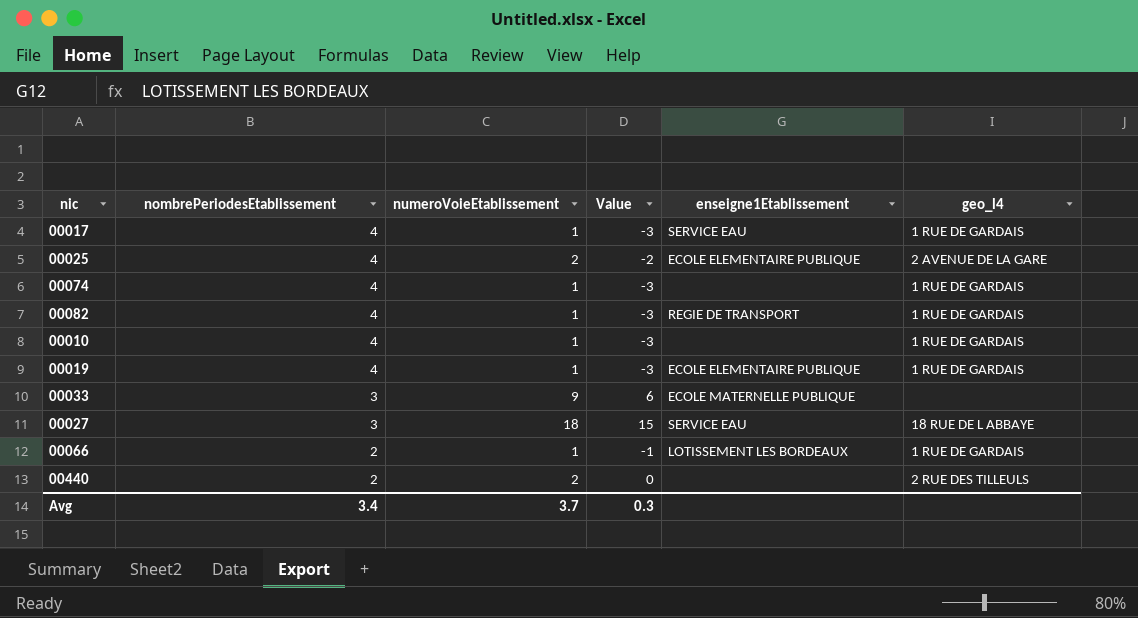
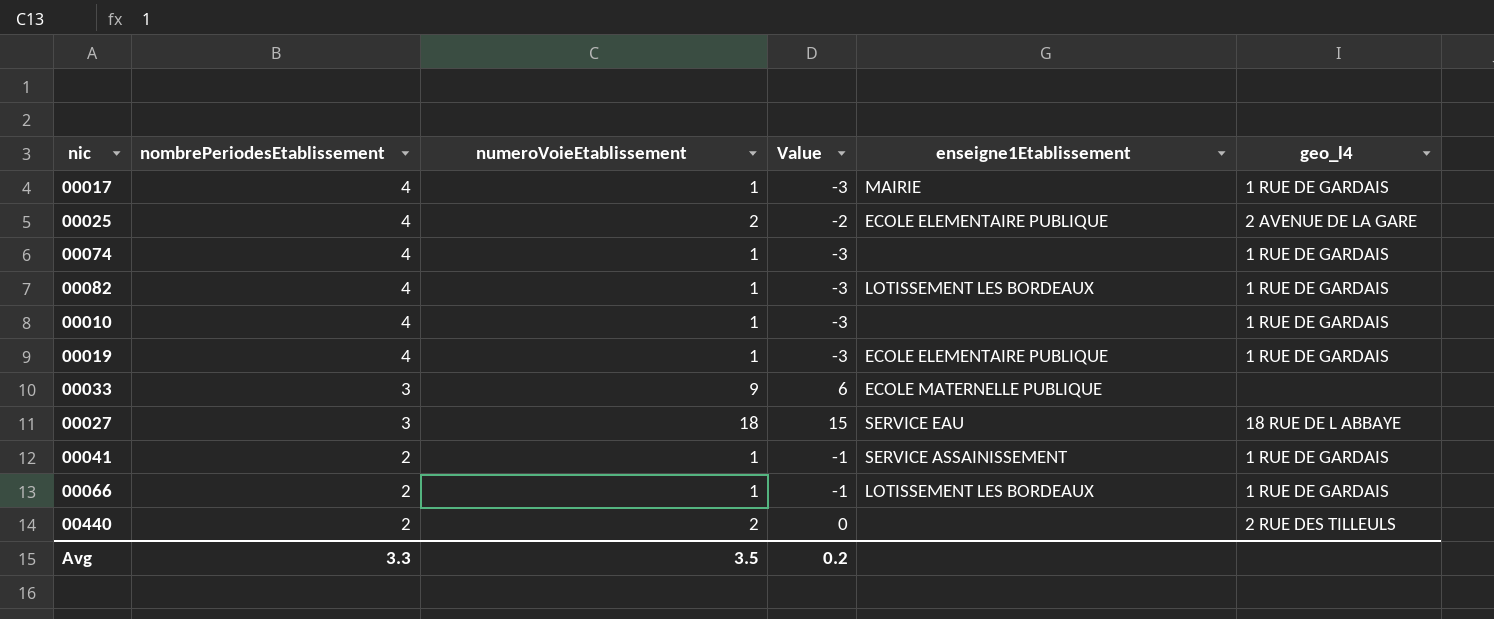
00017 | enseigne1Etablissement: SERVICE EAU -> MAIRIE
00082 | enseigne1Etablissement: REGIE DE TRANSPORT -> LOTISSEMENT LES BORDEAUX
row 00041: none -> 2 | 1 | -1 | SERVICE ASSAINISSEMENT | 1 RUE DE GARDAIS
Avg | nombrePeriodesEtablissement: 3.4 -> 3.3
Avg | numeroVoieEtablissement: 3.7 -> 3.5
Avg | Value: 0.3 -> 0.2

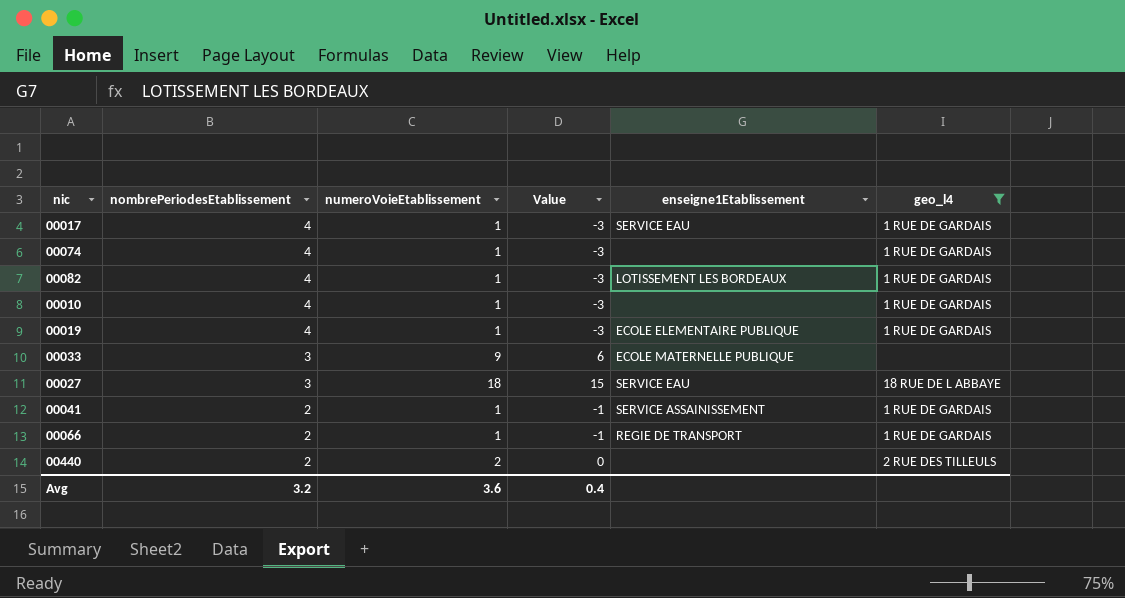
filter: none -> geo_l4 != 2 AVENUE DE LA GARE
00017 | enseigne1Etablissement: MAIRIE -> SERVICE EAU
00066 | enseigne1Etablissement: LOTISSEMENT LES BORDEAUX -> REGIE DE TRANSPORT
Avg | nombrePeriodesEtablissement: 3.3 -> 3.2
Avg | numeroVoieEtablissement: 3.5 -> 3.6
Avg | Value: 0.2 -> 0.4

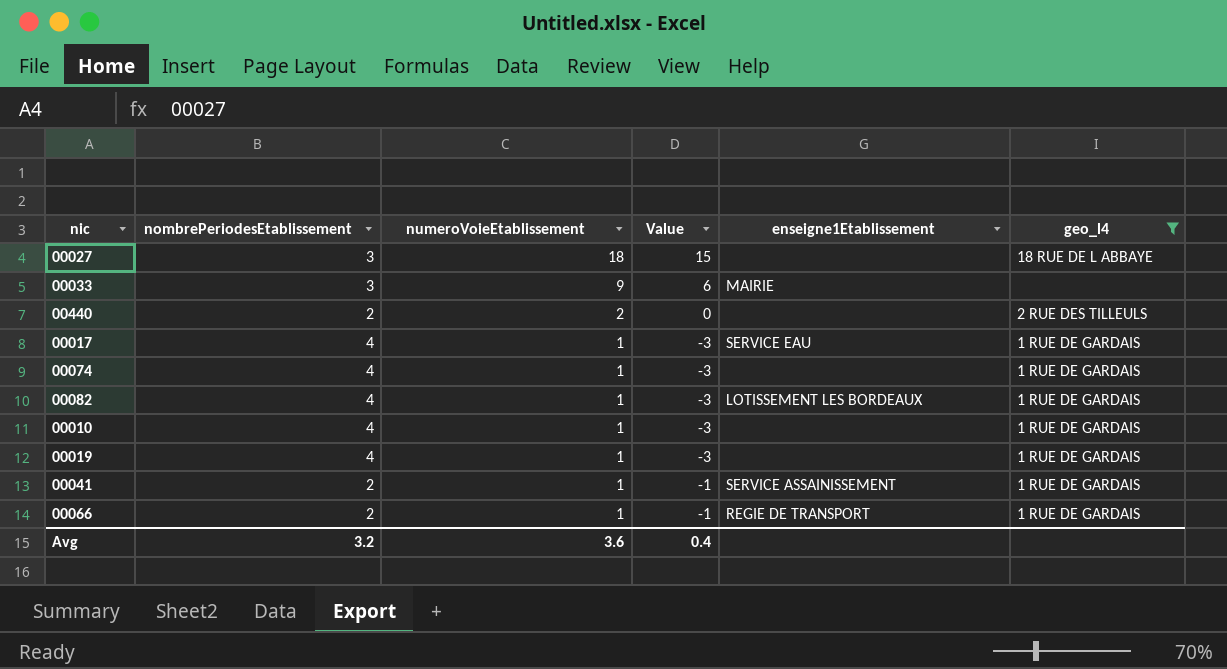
row order: nombrePeriodesEtablissement descending -> numeroVoieEtablissement descending
00027 | enseigne1Etablissement: SERVICE EAU -> none
00033 | enseigne1Etablissement: ECOLE MATERNELLE PUBLIQUE -> MAIRIE
00019 | enseigne1Etablissement: ECOLE ELEMENTAIRE PUBLIQUE -> none

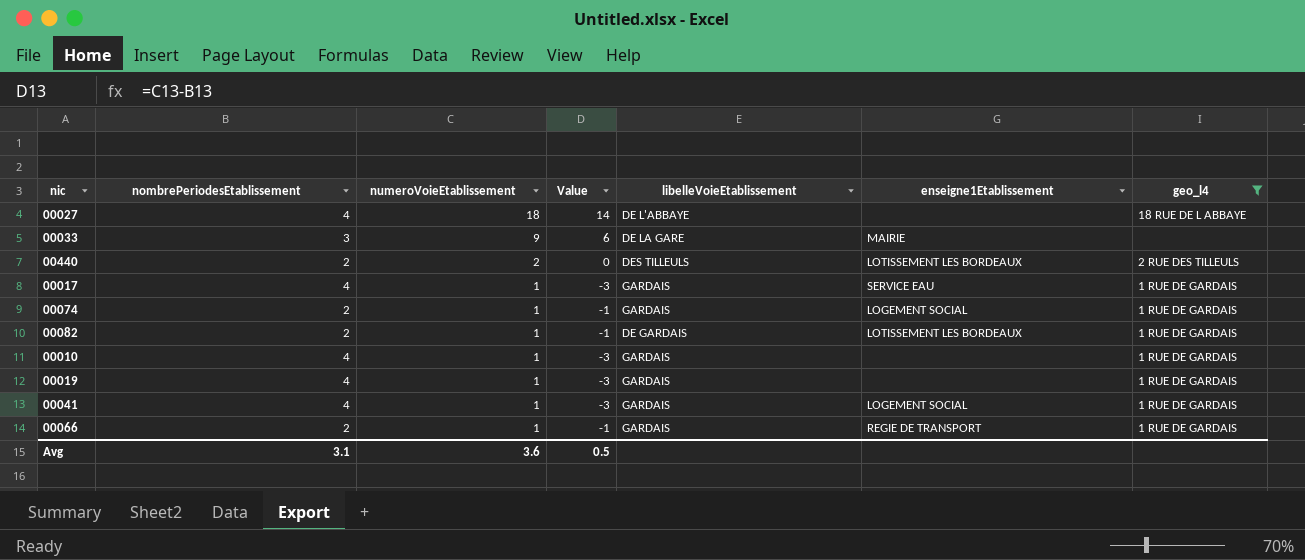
column libelleVoieEtablissement | position: none -> 5
00027 | nombrePeriodesEtablissement: 3 -> 4
00027 | Value: 15 -> 14
00440 | enseigne1Etablissement: none -> LOTISSEMENT LES BORDEAUX
00074 | nombrePeriodesEtablissement: 4 -> 2
00074 | Value: -3 -> -1
00074 | enseigne1Etablissement: none -> LOGEMENT SOCIAL
00082 | nombrePeriodesEtablissement: 4 -> 2
00082 | Value: -3 -> -1
00041 | nombrePeriodesEtablissement: 2 -> 4
00041 | Value: -1 -> -3
00041 | enseigne1Etablissement: SERVICE ASSAINISSEMENT -> LOGEMENT SOCIAL
Avg | nombrePeriodesEtablissement: 3.2 -> 3.1
Avg | Value: 0.4 -> 0.5

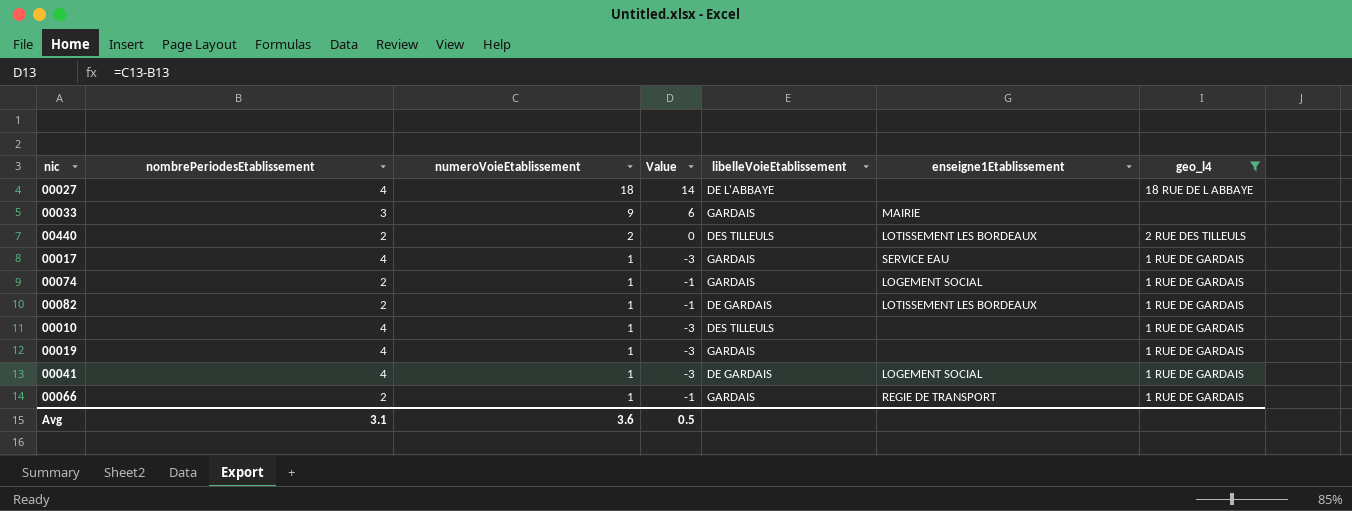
00033 | libelleVoieEtablissement: DE LA GARE -> GARDAIS
00010 | libelleVoieEtablissement: GARDAIS -> DES TILLEULS
00041 | libelleVoieEtablissement: GARDAIS -> DE GARDAIS

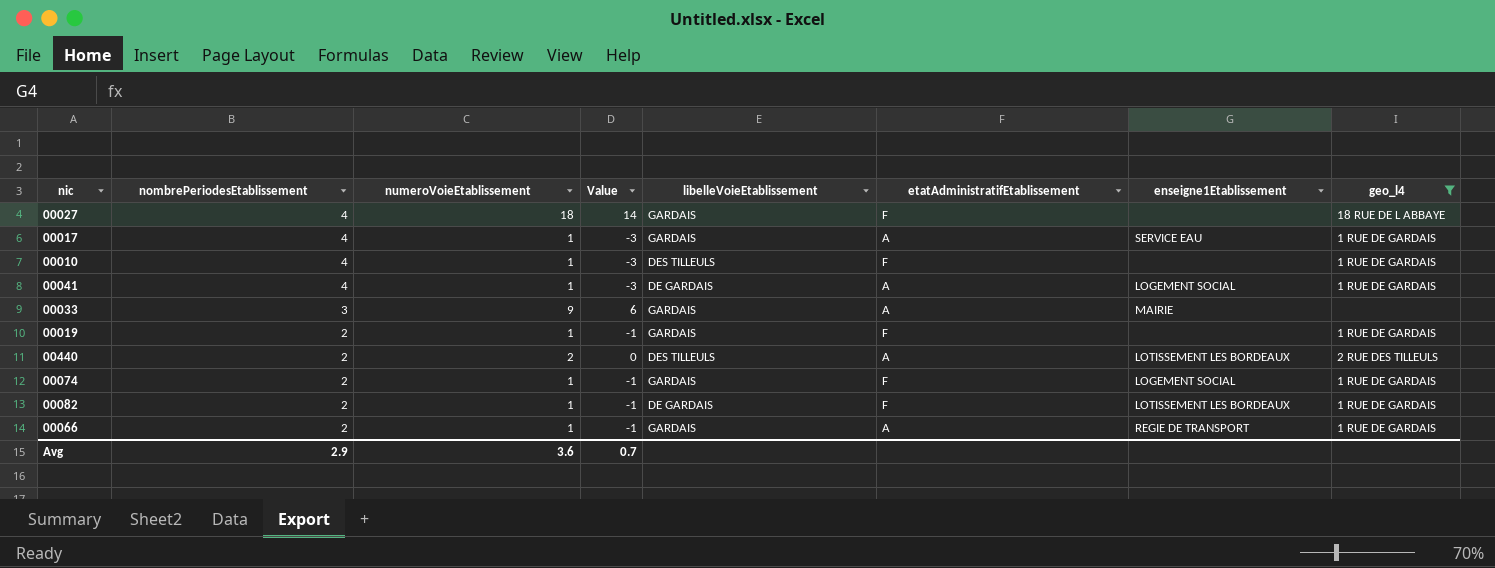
row order: numeroVoieEtablissement descending -> nombrePeriodesEtablissement descending
column etatAdministratifEtablissement | position: none -> 6
00027 | libelleVoieEtablissement: DE L'ABBAYE -> GARDAIS
00019 | nombrePeriodesEtablissement: 4 -> 2
00019 | Value: -3 -> -1
Avg | nombrePeriodesEtablissement: 3.1 -> 2.9
Avg | Value: 0.5 -> 0.7

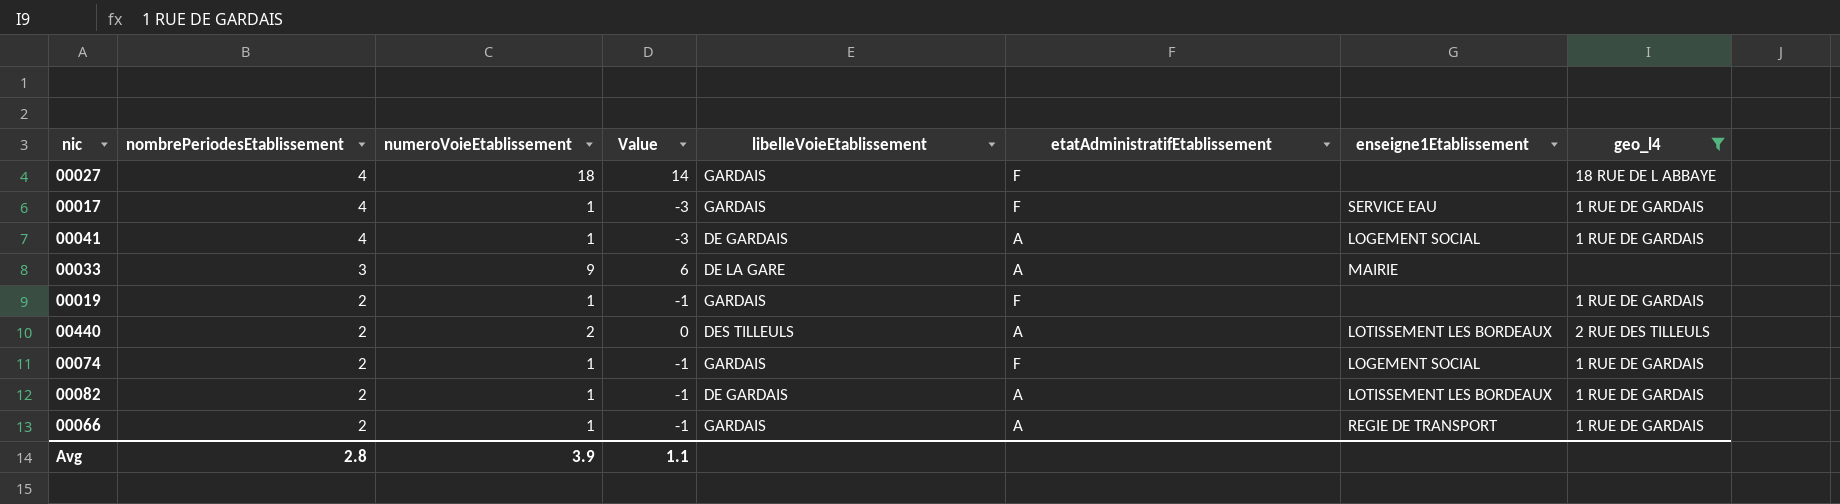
row 00010: 4 | 1 | -3 | DES TILLEULS | F | none | 1 RUE DE GARDAIS -> none
00017 | etatAdministratifEtablissement: A -> F
00033 | libelleVoieEtablissement: GARDAIS -> DE LA GARE
00082 | etatAdministratifEtablissement: F -> A
Avg | nombrePeriodesEtablissement: 2.9 -> 2.8
Avg | numeroVoieEtablissement: 3.6 -> 3.9
Avg | Value: 0.7 -> 1.1

